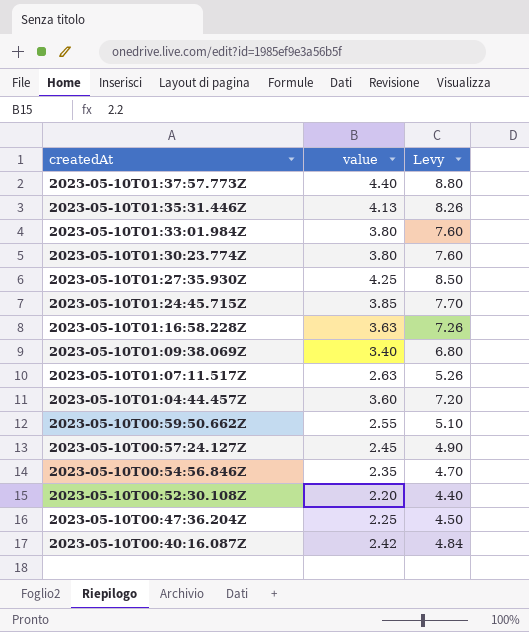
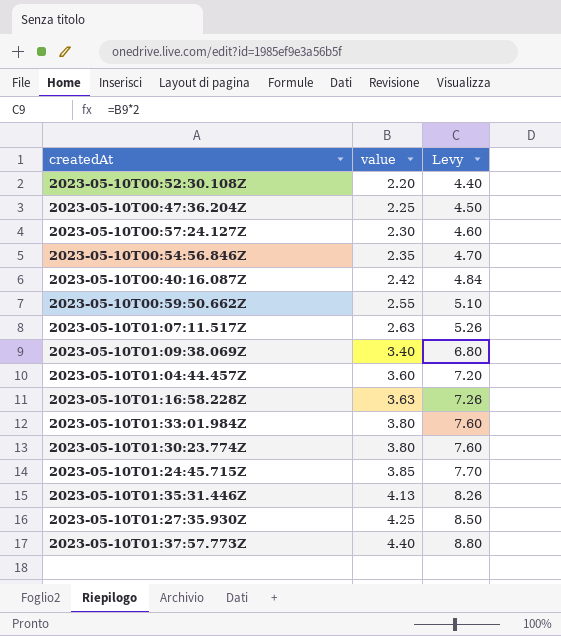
row order: createdAt descending -> value ascending
2023-05-10T00:57:24.127Z | value: 2.45 -> 2.30
2023-05-10T00:57:24.127Z | Levy: 4.90 -> 4.60

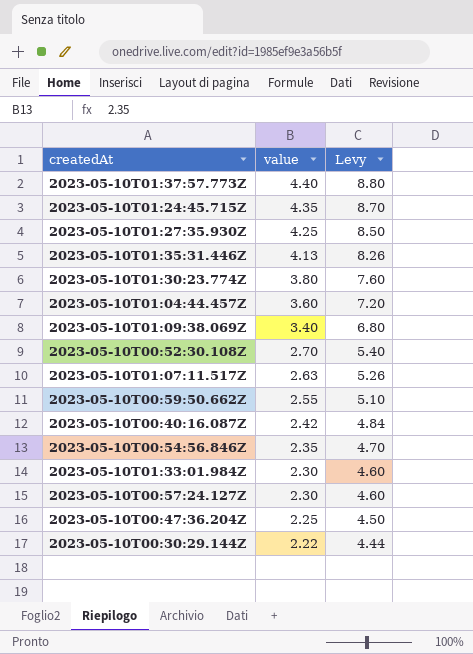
row order: value ascending -> value descending
row 2023-05-10T01:16:58.228Z: 3.63 | 7.26 -> none
2023-05-10T01:24:45.715Z | value: 3.85 -> 4.35
2023-05-10T01:24:45.715Z | Levy: 7.70 -> 8.70
2023-05-10T00:52:30.108Z | value: 2.20 -> 2.70
2023-05-10T00:52:30.108Z | Levy: 4.40 -> 5.40
2023-05-10T01:33:01.984Z | value: 3.80 -> 2.30
2023-05-10T01:33:01.984Z | Levy: 7.60 -> 4.60
row 2023-05-10T00:30:29.144Z: none -> 2.22 | 4.44

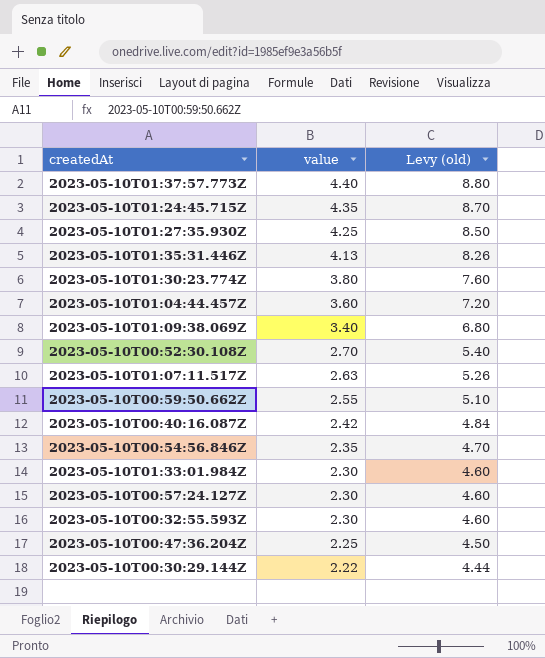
column name: Levy -> Levy (old)
row 2023-05-10T00:32:55.593Z: none -> 2.30 | 4.60

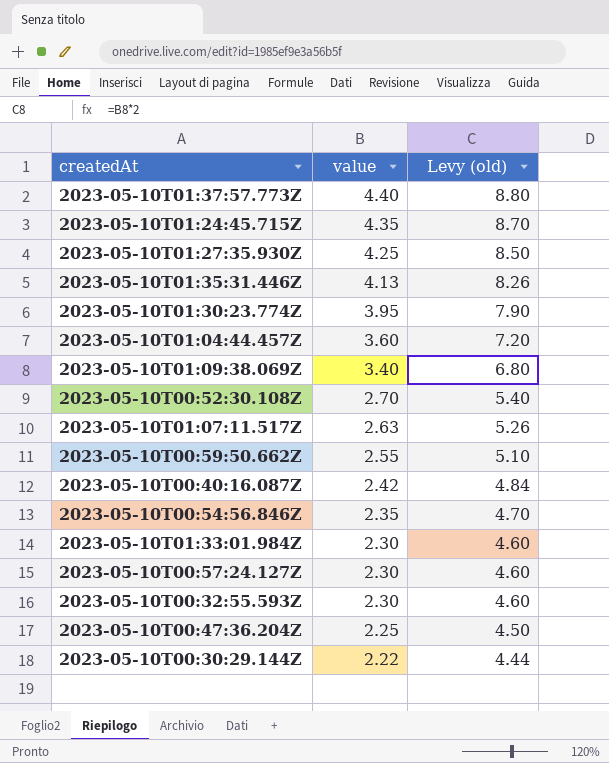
2023-05-10T01:30:23.774Z | value: 3.80 -> 3.95
2023-05-10T01:30:23.774Z | Levy (old): 7.60 -> 7.90

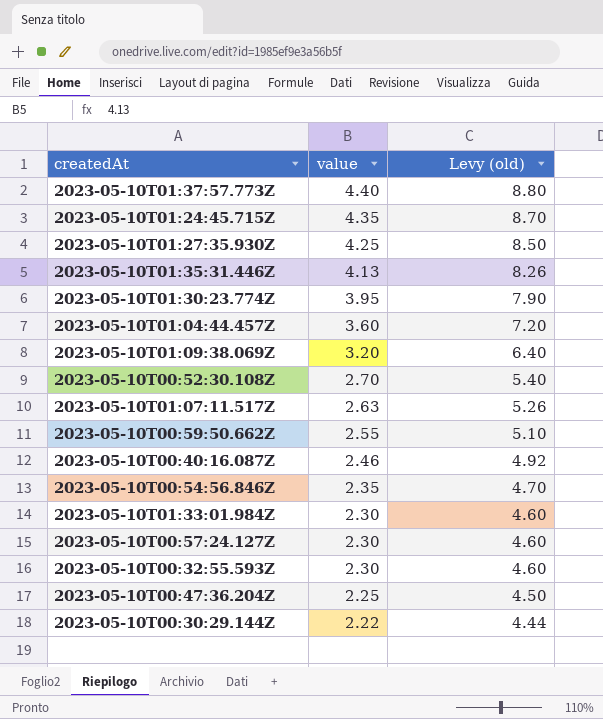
2023-05-10T01:09:38.069Z | value: 3.40 -> 3.20
2023-05-10T01:09:38.069Z | Levy (old): 6.80 -> 6.40
2023-05-10T00:40:16.087Z | value: 2.42 -> 2.46
2023-05-10T00:40:16.087Z | Levy (old): 4.84 -> 4.92

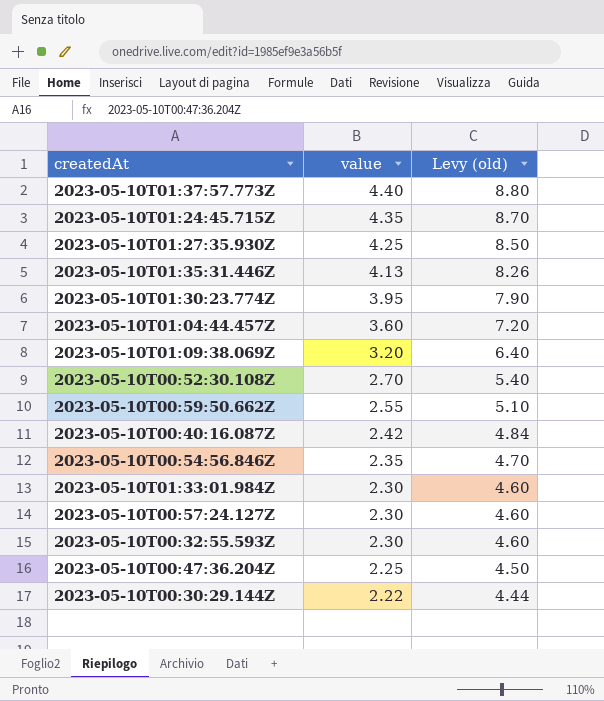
row 2023-05-10T01:07:11.517Z: 2.63 | 5.26 -> none
2023-05-10T00:40:16.087Z | value: 2.46 -> 2.42
2023-05-10T00:40:16.087Z | Levy (old): 4.92 -> 4.84

